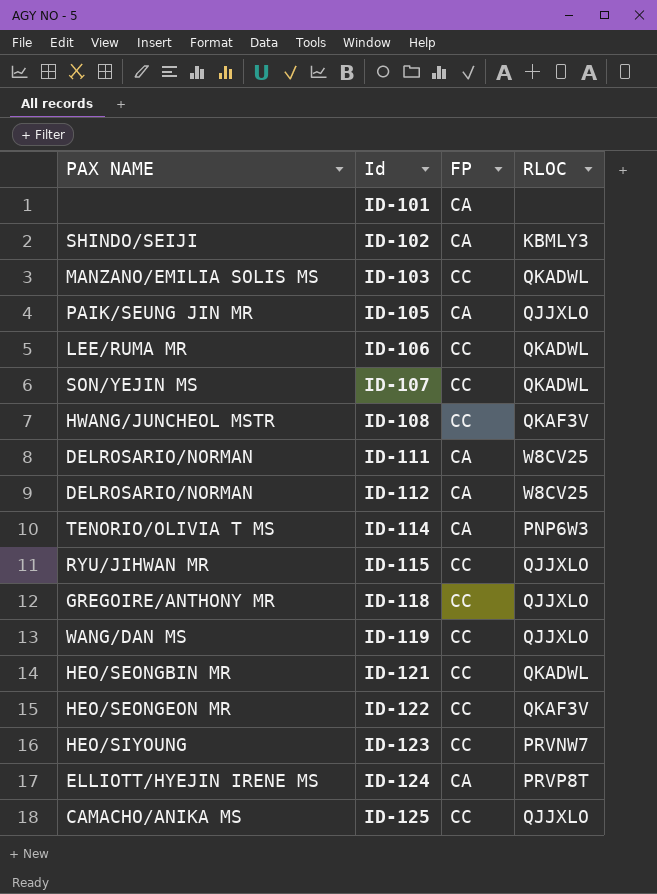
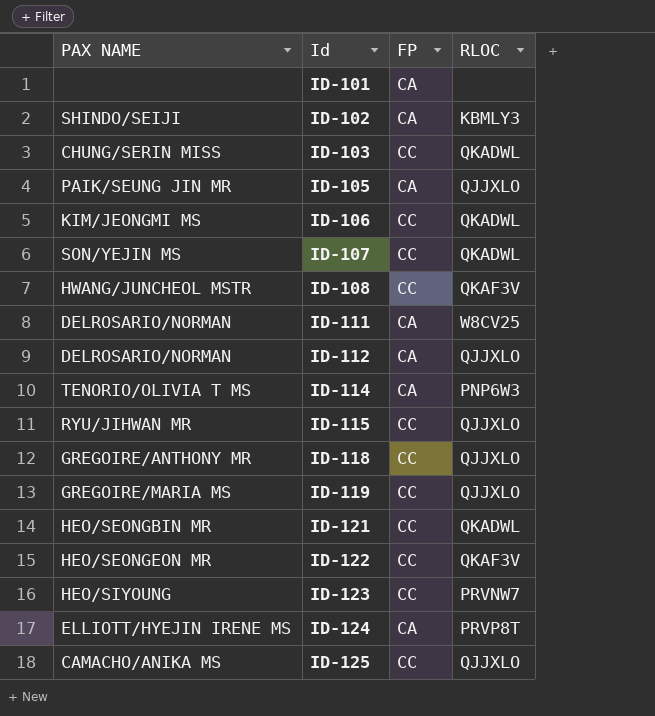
ID-103 | PAX NAME: MANZANO/EMILIA SOLIS MS -> CHUNG/SERIN MISS
ID-106 | PAX NAME: LEE/RUMA MR -> KIM/JEONGMI MS
ID-112 | RLOC: W8CV25 -> QJJXLO
ID-119 | PAX NAME: WANG/DAN MS -> GREGOIRE/MARIA MS

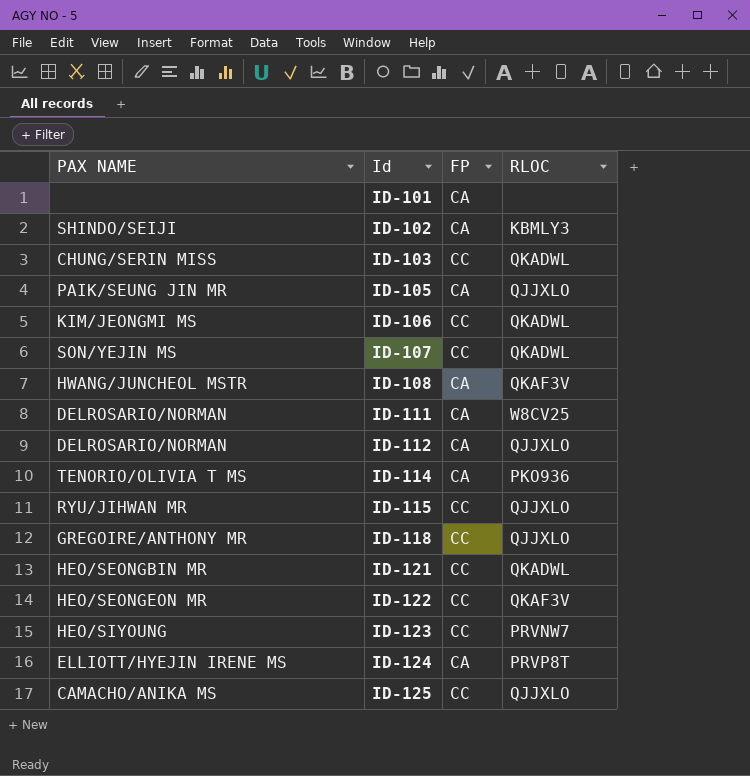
row ID-119: GREGOIRE/MARIA MS | CC | QJJXLO -> none
ID-108 | FP: CC -> CA
ID-114 | RLOC: PNP6W3 -> PKO936

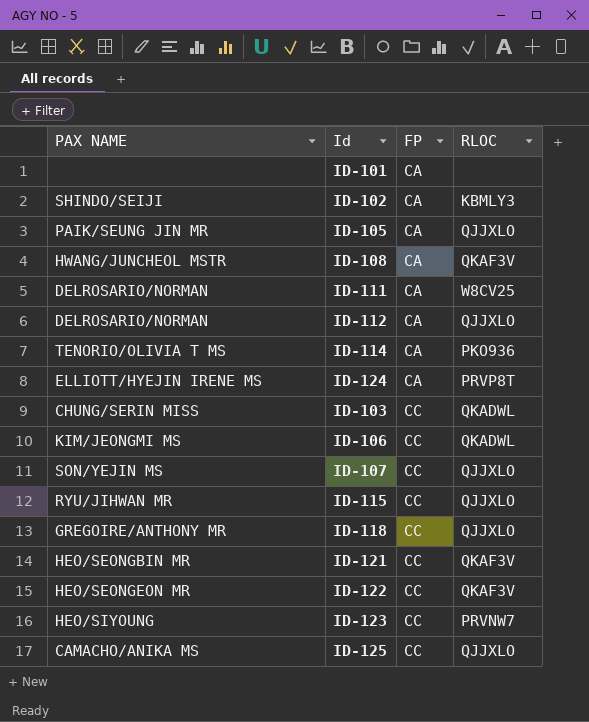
row order: Id ascending -> FP ascending
ID-107 | RLOC: QKADWL -> QJJXLO
ID-121 | RLOC: QKADWL -> QKAF3V

